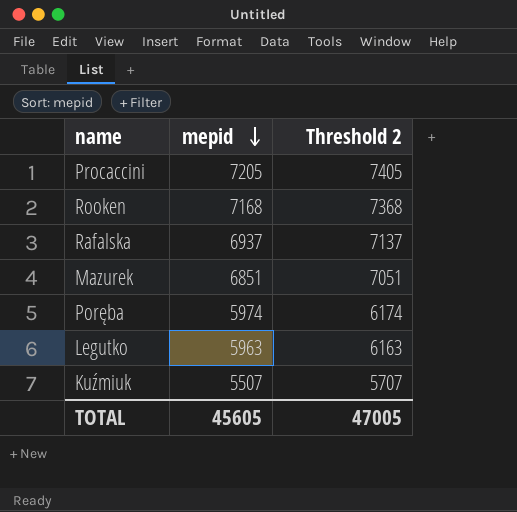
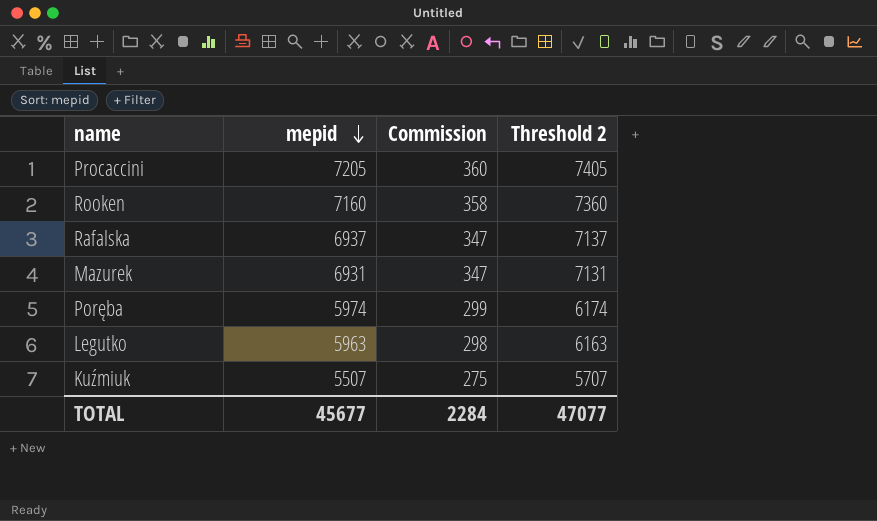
column Commission | formula: none -> [mepid] * 0.05
Rooken | mepid: 7168 -> 7160
Rooken | Threshold 2: 7368 -> 7360
Mazurek | mepid: 6851 -> 6931
Mazurek | Threshold 2: 7051 -> 7131
TOTAL | mepid: 45605 -> 45677
TOTAL | Threshold 2: 47005 -> 47077

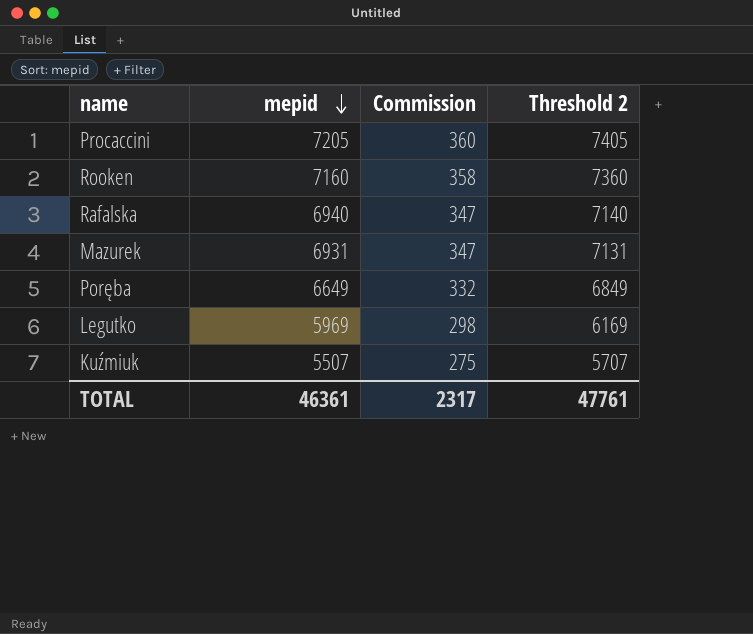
Rafalska | mepid: 6937 -> 6940
Rafalska | Threshold 2: 7137 -> 7140
Poręba | mepid: 5974 -> 6649
Poręba | Commission: 299 -> 332
Poręba | Threshold 2: 6174 -> 6849
Legutko | mepid: 5963 -> 5969
Legutko | Threshold 2: 6163 -> 6169
TOTAL | mepid: 45677 -> 46361
TOTAL | Commission: 2284 -> 2317
TOTAL | Threshold 2: 47077 -> 47761

